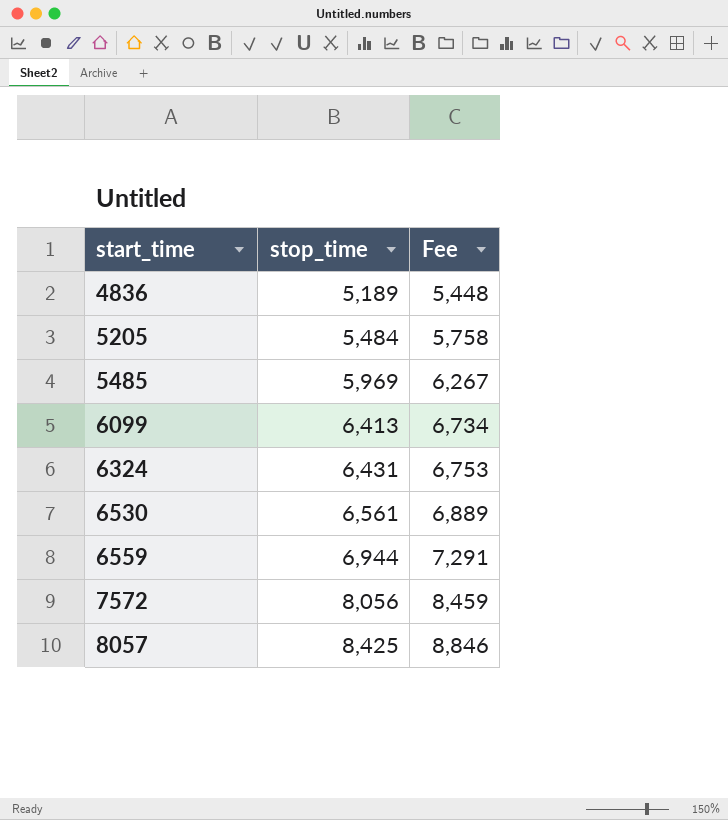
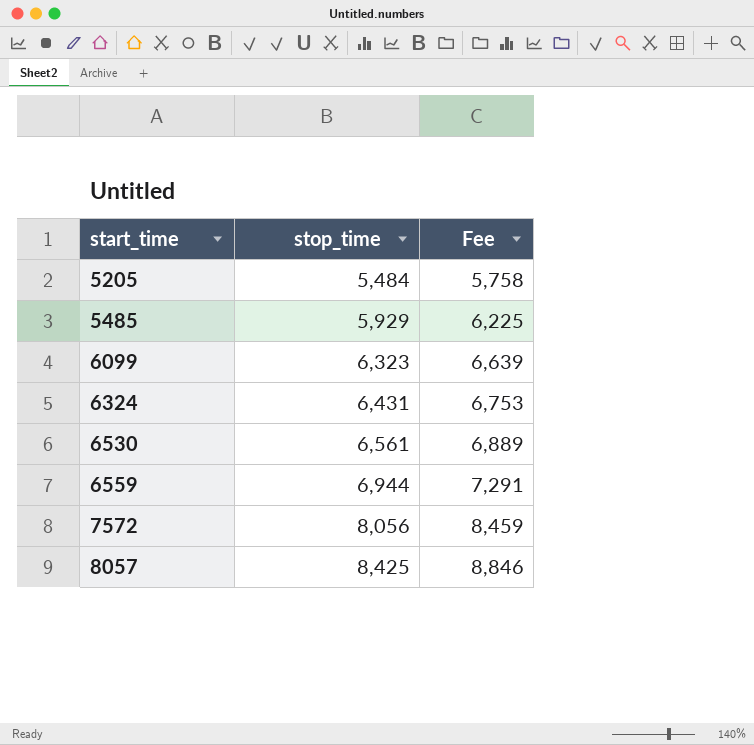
row 4836: 5,189 | 5,448 -> none
5485 | stop_time: 5,969 -> 5,929
5485 | Fee: 6,267 -> 6,225
6099 | stop_time: 6,413 -> 6,323
6099 | Fee: 6,734 -> 6,639

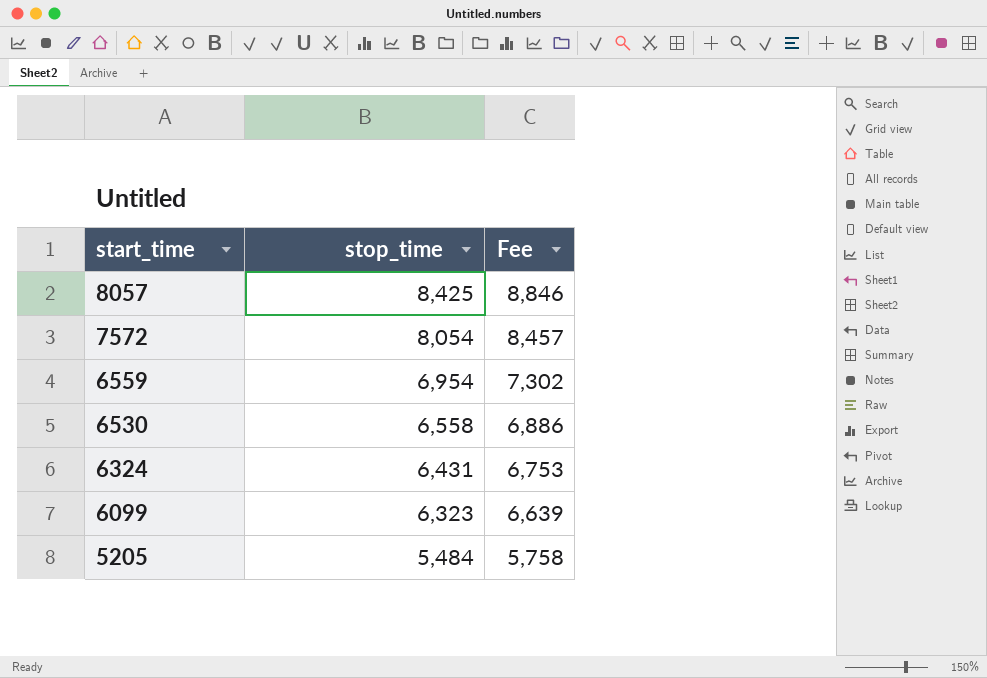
row order: start_time ascending -> start_time descending
row 5485: 5,929 | 6,225 -> none
7572 | stop_time: 8,056 -> 8,054
7572 | Fee: 8,459 -> 8,457
6559 | stop_time: 6,944 -> 6,954
6559 | Fee: 7,291 -> 7,302
6530 | stop_time: 6,561 -> 6,558
6530 | Fee: 6,889 -> 6,886

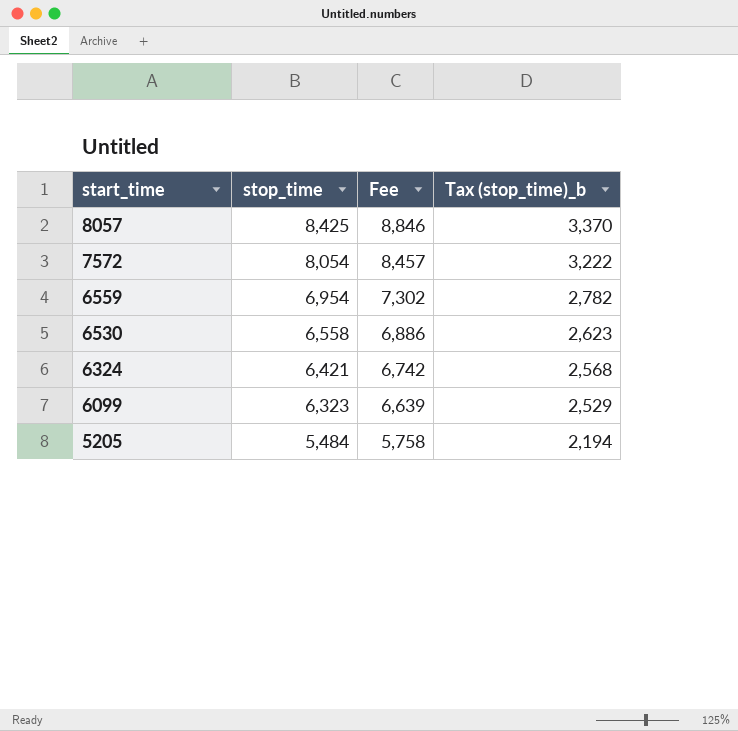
column Tax (stop_time)_b | formula: none -> [stop_time] * 0.4
6324 | stop_time: 6,431 -> 6,421
6324 | Fee: 6,753 -> 6,742

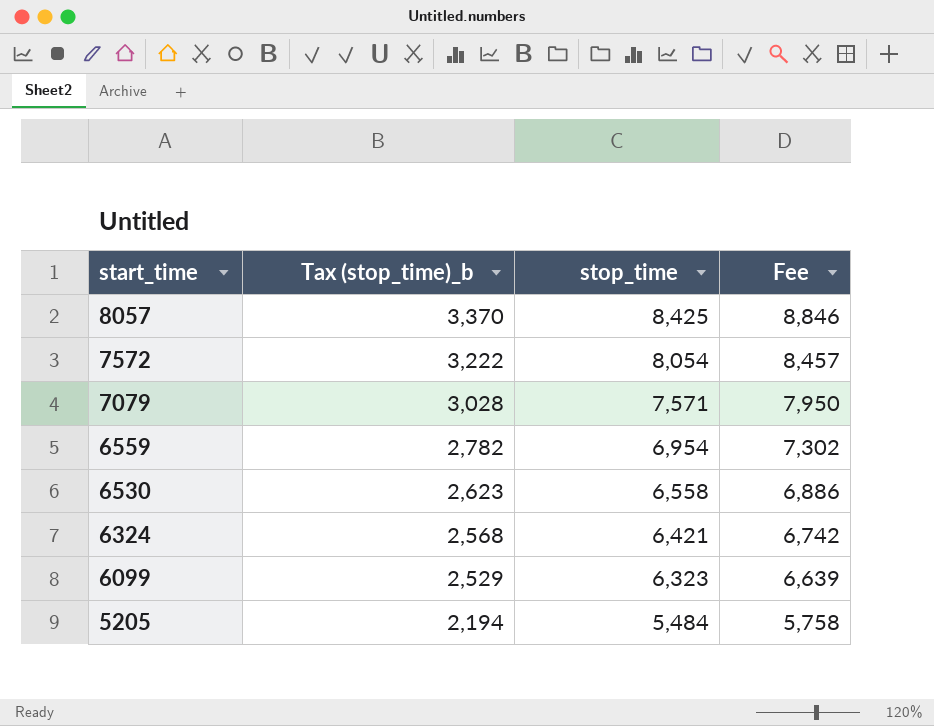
column Tax (stop_time)_b | position: 4 -> 2
row 7079: none -> 3,028 | 7,571 | 7,950

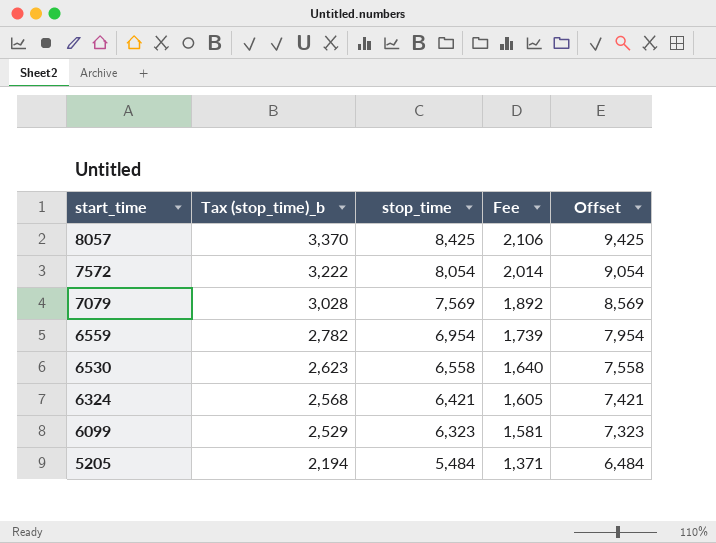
column Fee | formula: [stop_time] * 1.05 -> [stop_time] * 0.25
column Offset | formula: none -> [stop_time] + 1000
7079 | stop_time: 7,571 -> 7,569

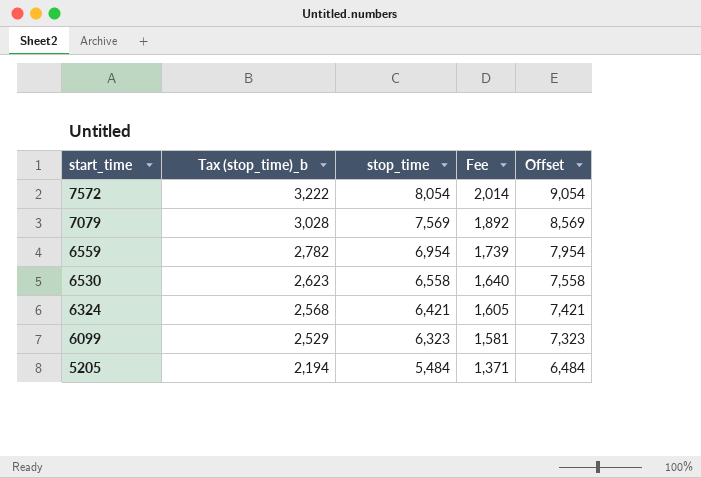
row 8057: 3,370 | 8,425 | 2,106 | 9,425 -> none

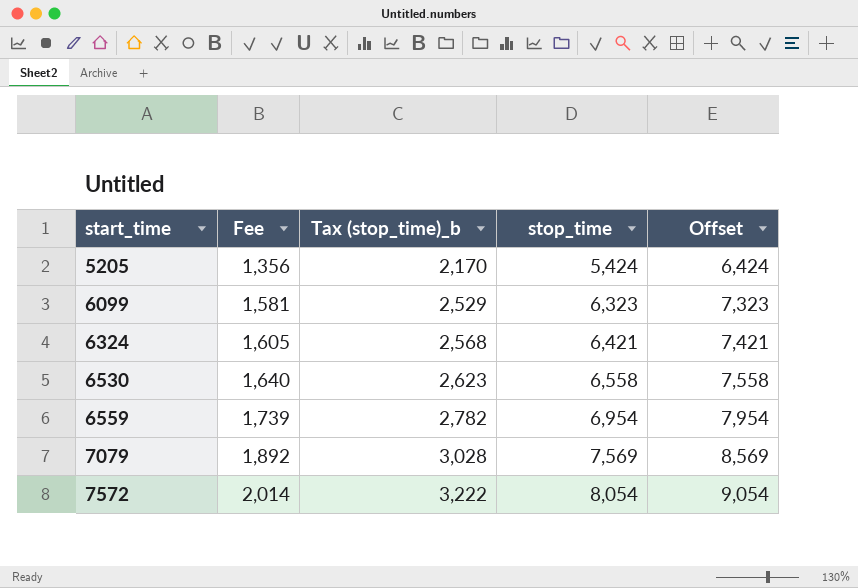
row order: start_time descending -> start_time ascending
column Fee | position: 4 -> 2
5205 | Fee: 1,371 -> 1,356
5205 | Tax (stop_time)_b: 2,194 -> 2,170
5205 | stop_time: 5,484 -> 5,424
5205 | Offset: 6,484 -> 6,424

